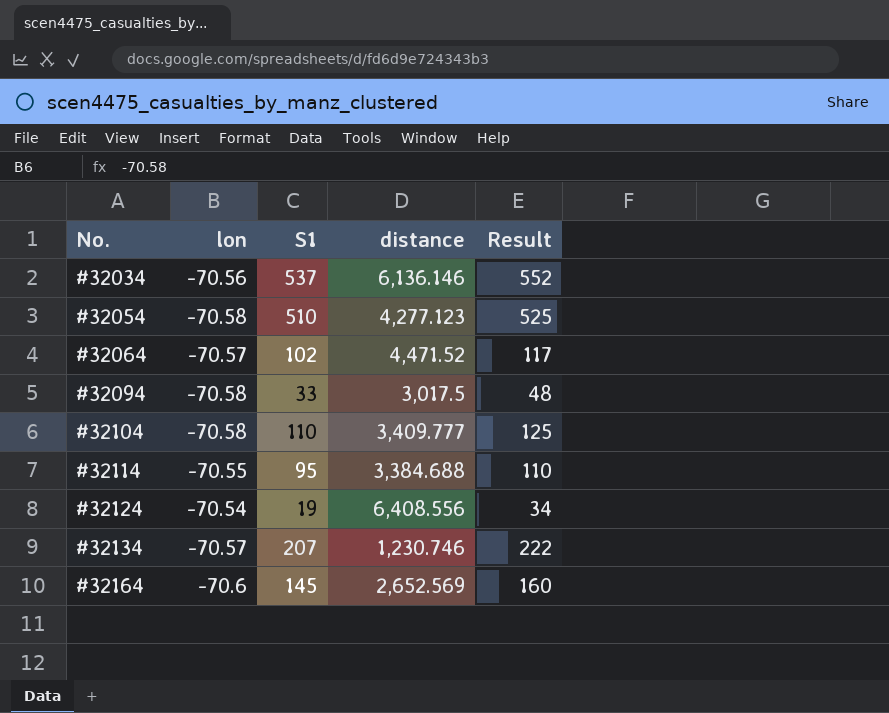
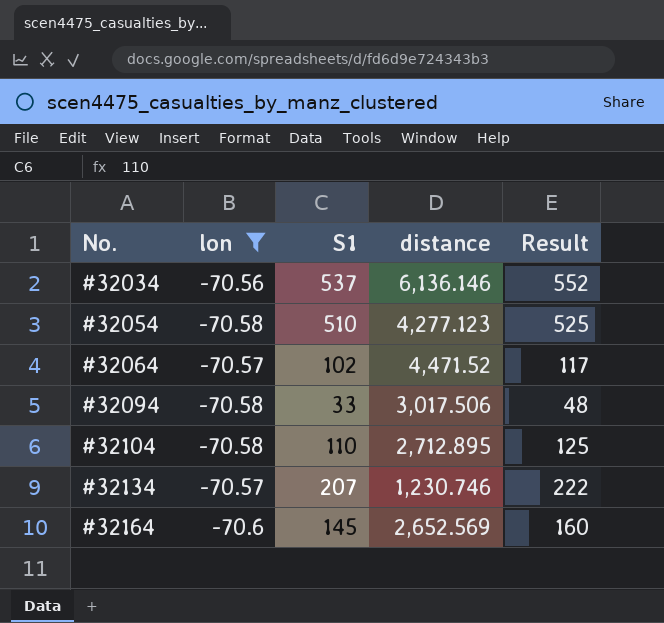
filter: none -> lon <= -70.56
#32094 | distance: 3,017.5 -> 3,017.506
#32104 | distance: 3,409.777 -> 2,712.895

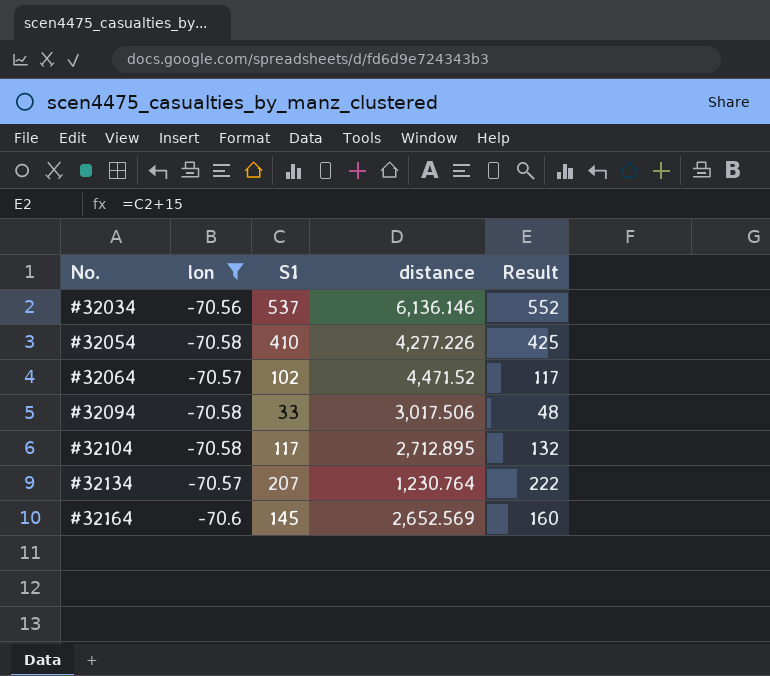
#32054 | S1: 510 -> 410
#32054 | distance: 4,277.123 -> 4,277.226
#32054 | Result: 525 -> 425
#32104 | S1: 110 -> 117
#32104 | Result: 125 -> 132
#32134 | distance: 1,230.746 -> 1,230.764

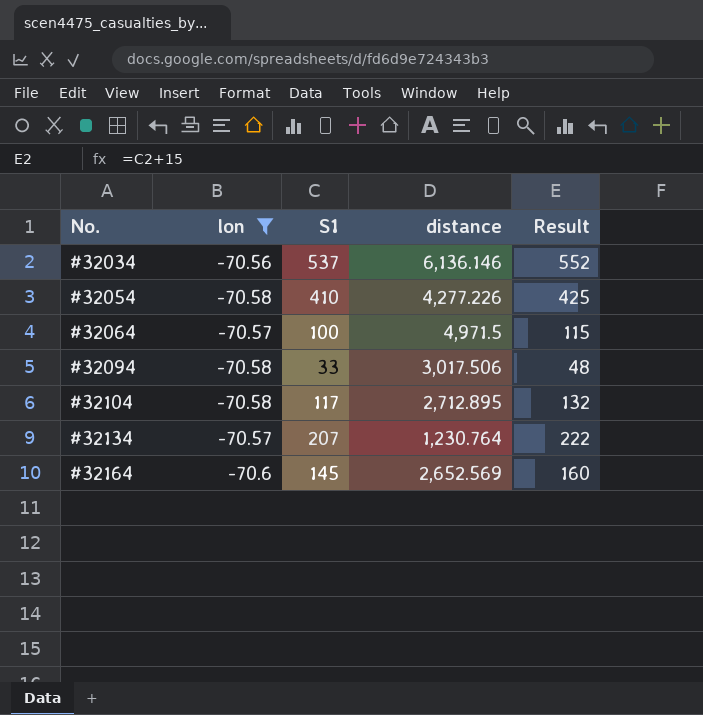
#32064 | S1: 102 -> 100
#32064 | distance: 4,471.52 -> 4,971.5
#32064 | Result: 117 -> 115

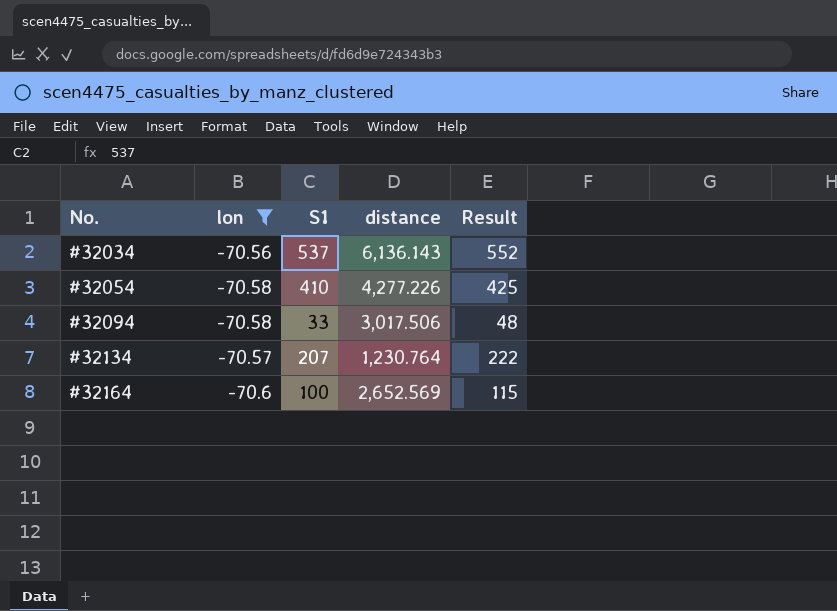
row #32064: -70.57 | 100 | 4,971.5 | 115 -> none
row #32104: -70.58 | 117 | 2,712.895 | 132 -> none
#32034 | distance: 6,136.146 -> 6,136.143
#32164 | S1: 145 -> 100
#32164 | Result: 160 -> 115

